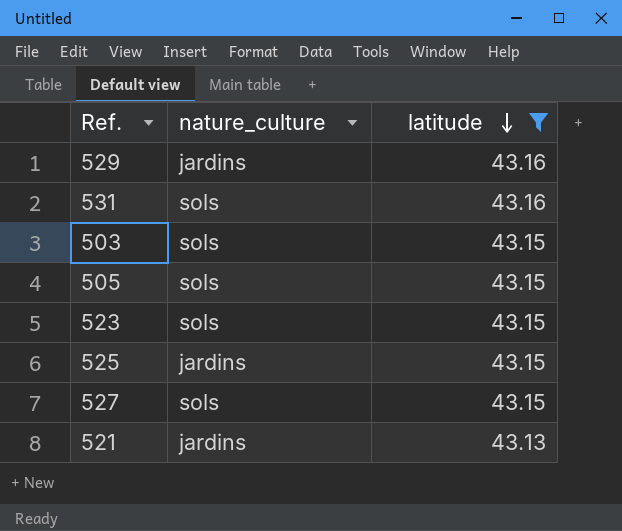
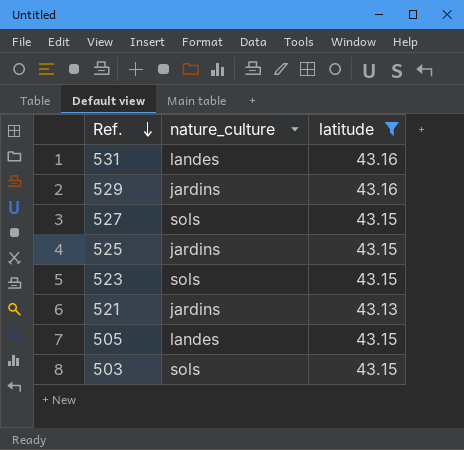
row order: latitude descending -> Ref. descending
531 | nature_culture: sols -> landes
505 | nature_culture: sols -> landes

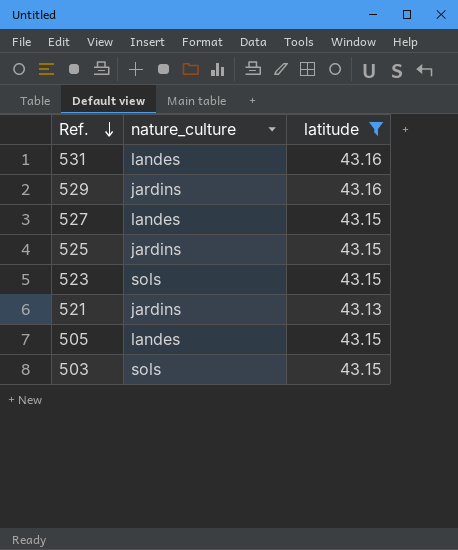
527 | nature_culture: sols -> landes

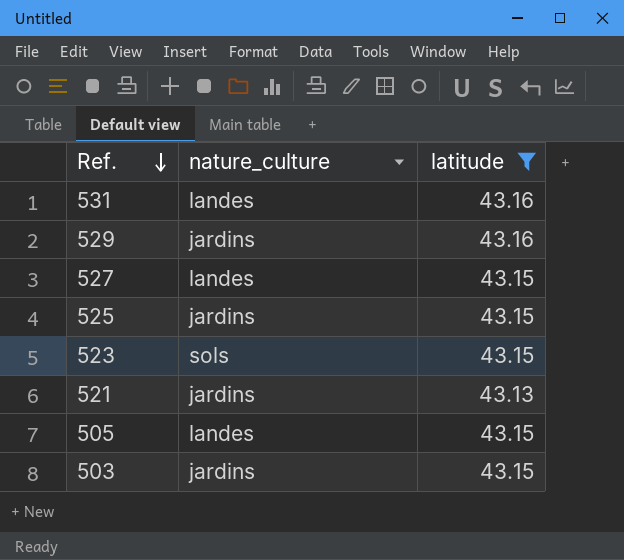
503 | nature_culture: sols -> jardins

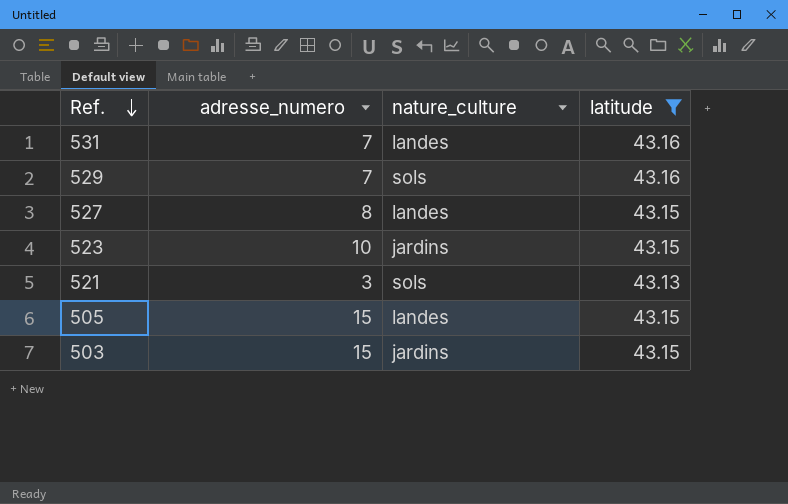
column adresse_numero | position: none -> 2
row 525: jardins | 43.15 -> none
529 | nature_culture: jardins -> sols
523 | nature_culture: sols -> jardins
521 | nature_culture: jardins -> sols

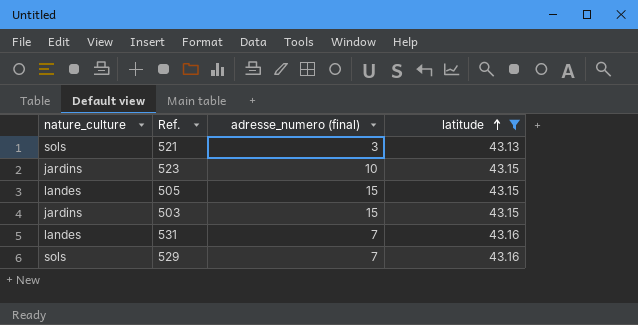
row order: Ref. descending -> latitude ascending
column nature_culture | position: 3 -> 1
column name: adresse_numero -> adresse_numero (final)
row 527: 8 | landes | 43.15 -> none

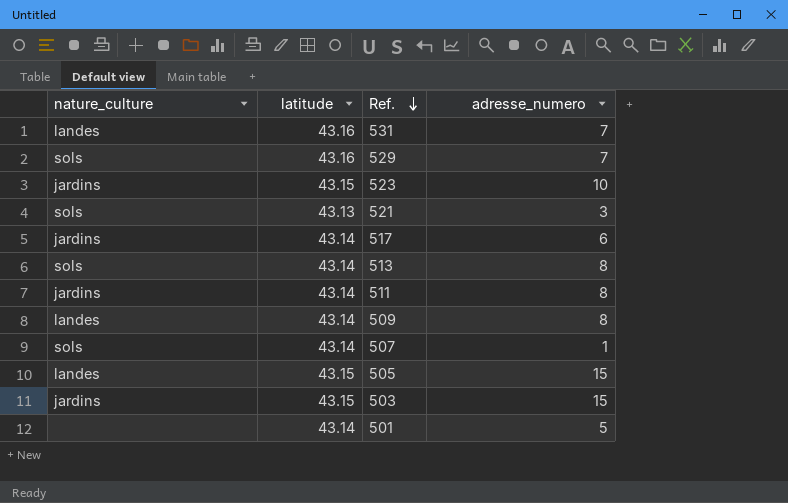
filter: latitude != 43.14 -> none
row order: latitude ascending -> Ref. descending
column latitude | position: 4 -> 2
column name: adresse_numero (final) -> adresse_numero

